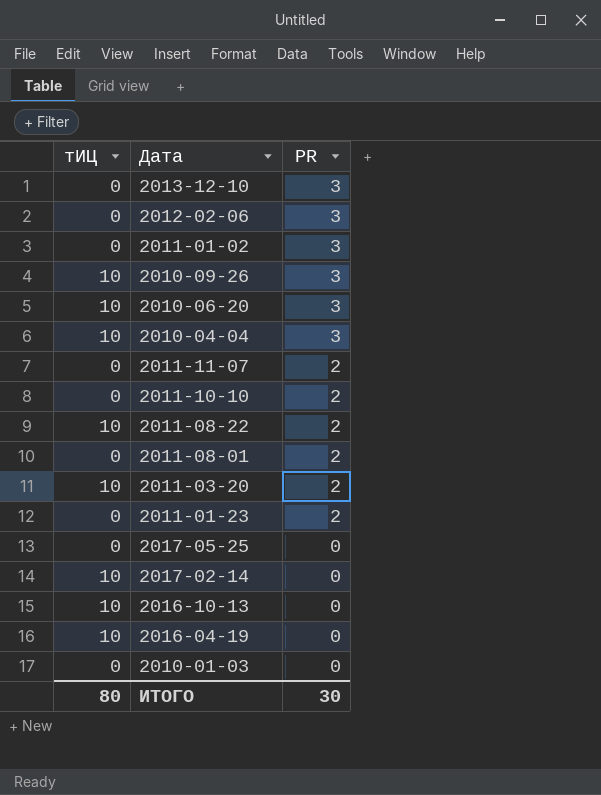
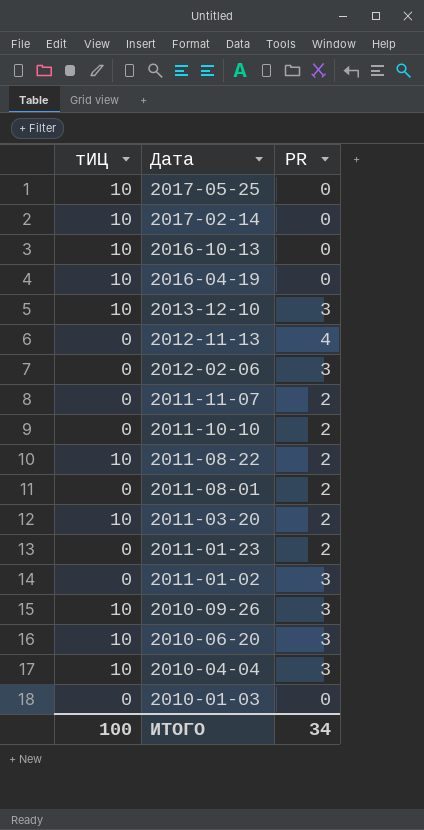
row order: PR descending -> Дата descending
2017-05-25 | тИЦ: 0 -> 10
2013-12-10 | тИЦ: 0 -> 10
row 2012-11-13: none -> 0 | 4
ИТОГО | тИЦ: 80 -> 100
ИТОГО | PR: 30 -> 34

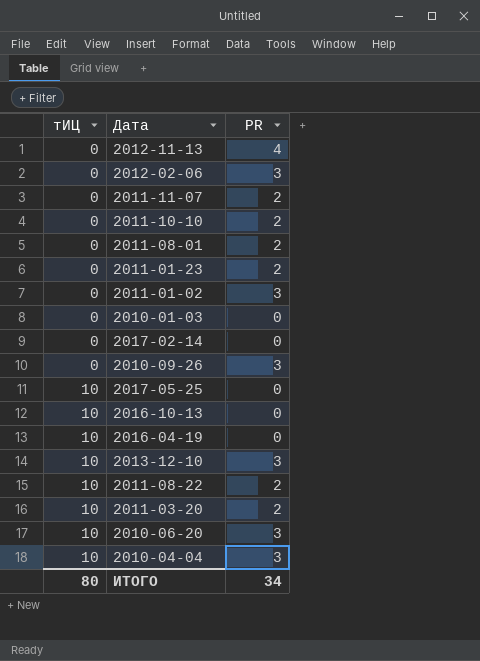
row order: Дата descending -> тИЦ ascending
2017-02-14 | тИЦ: 10 -> 0
2010-09-26 | тИЦ: 10 -> 0
ИТОГО | тИЦ: 100 -> 80

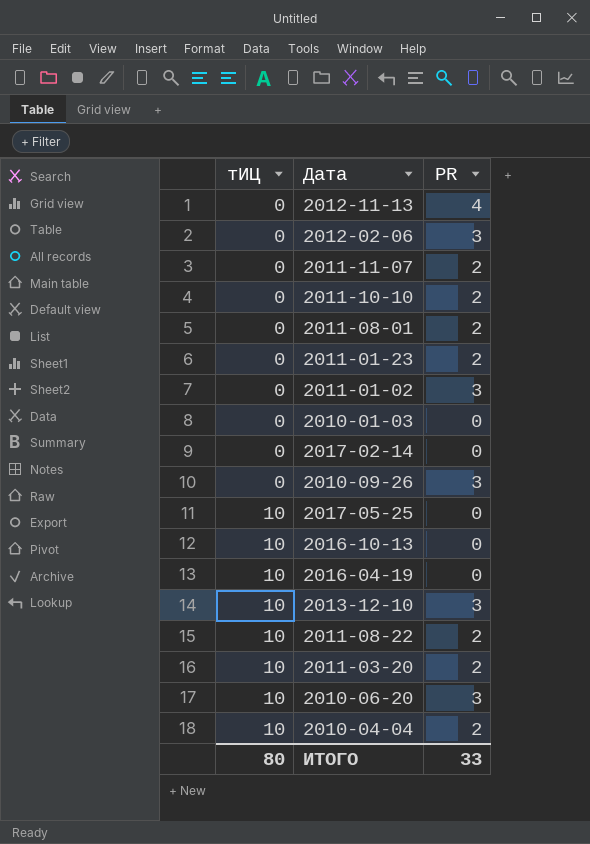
2010-04-04 | PR: 3 -> 2
ИТОГО | PR: 34 -> 33

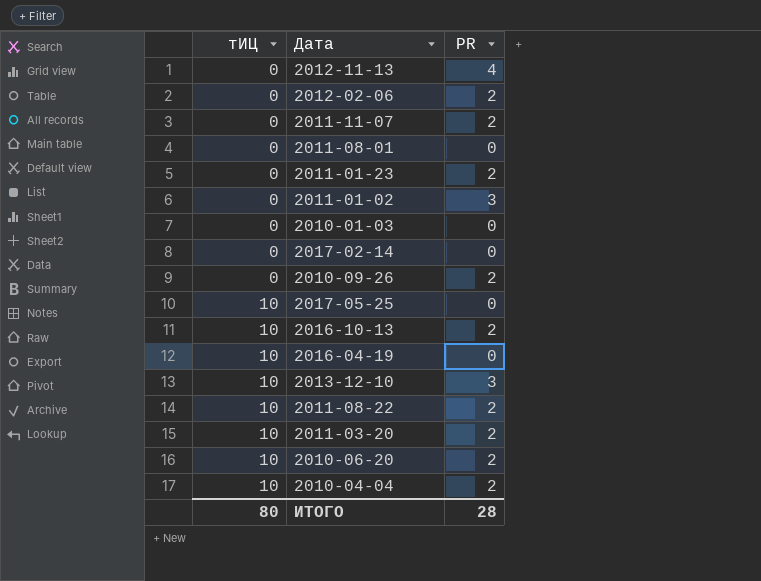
row 2011-10-10: 0 | 2 -> none
2012-02-06 | PR: 3 -> 2
2011-08-01 | PR: 2 -> 0
2010-09-26 | PR: 3 -> 2
2016-10-13 | PR: 0 -> 2
2010-06-20 | PR: 3 -> 2
ИТОГО | PR: 33 -> 28

